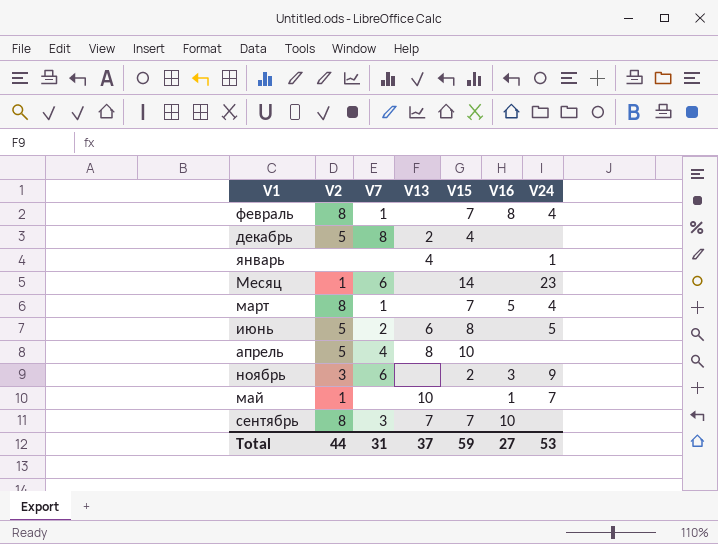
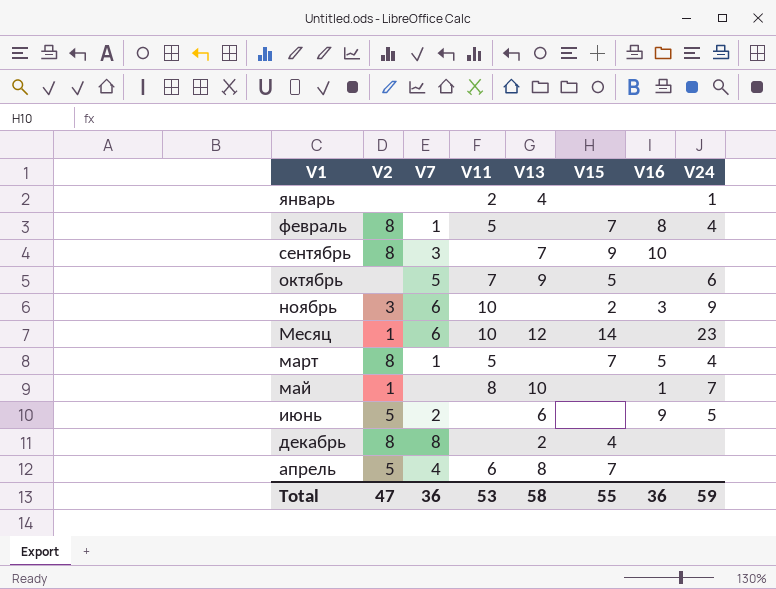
row order: none -> V1 descending
column V11 | position: none -> 4
сентябрь | V15: 7 -> 9
row октябрь: none -> none | 5 | 7 | 9 | 5 | none | 6
Месяц | V13: none -> 12
июнь | V15: 8 -> none
июнь | V16: none -> 9
декабрь | V2: 5 -> 8
апрель | V15: 10 -> 7
Total | V2: 44 -> 47
Total | V7: 31 -> 36
Total | V13: 37 -> 58
Total | V15: 59 -> 55
Total | V16: 27 -> 36
Total | V24: 53 -> 59

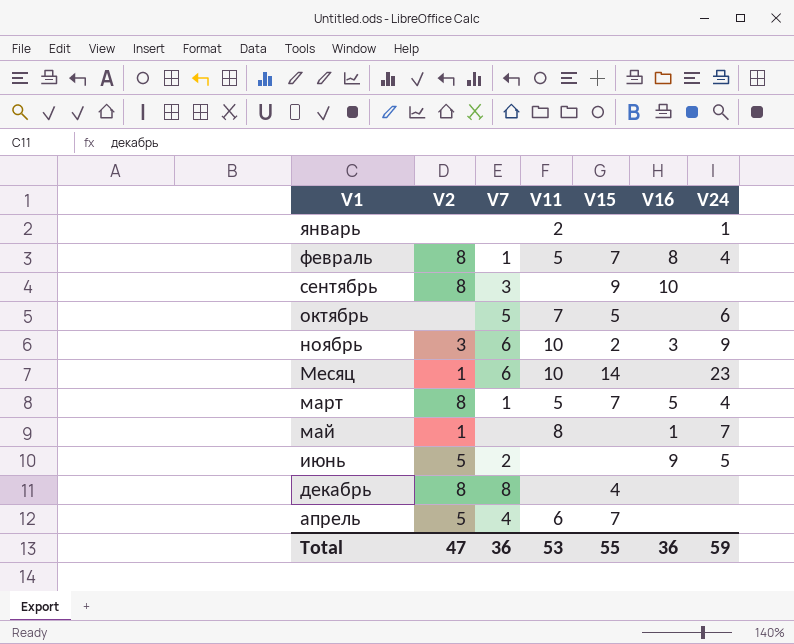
column V13 | position: 5 -> none

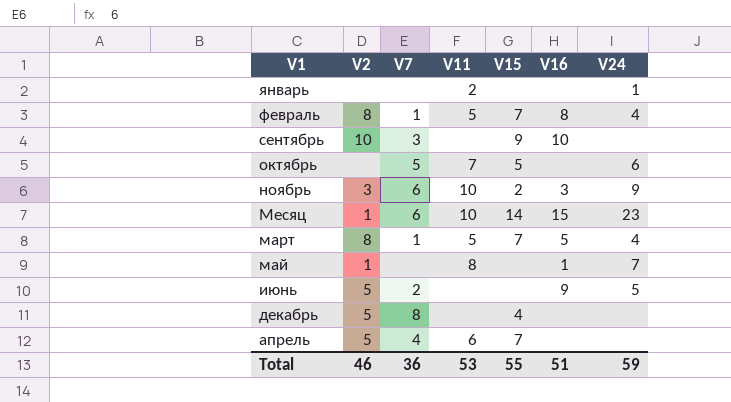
сентябрь | V2: 8 -> 10
Месяц | V16: none -> 15
декабрь | V2: 8 -> 5
Total | V2: 47 -> 46
Total | V16: 36 -> 51

